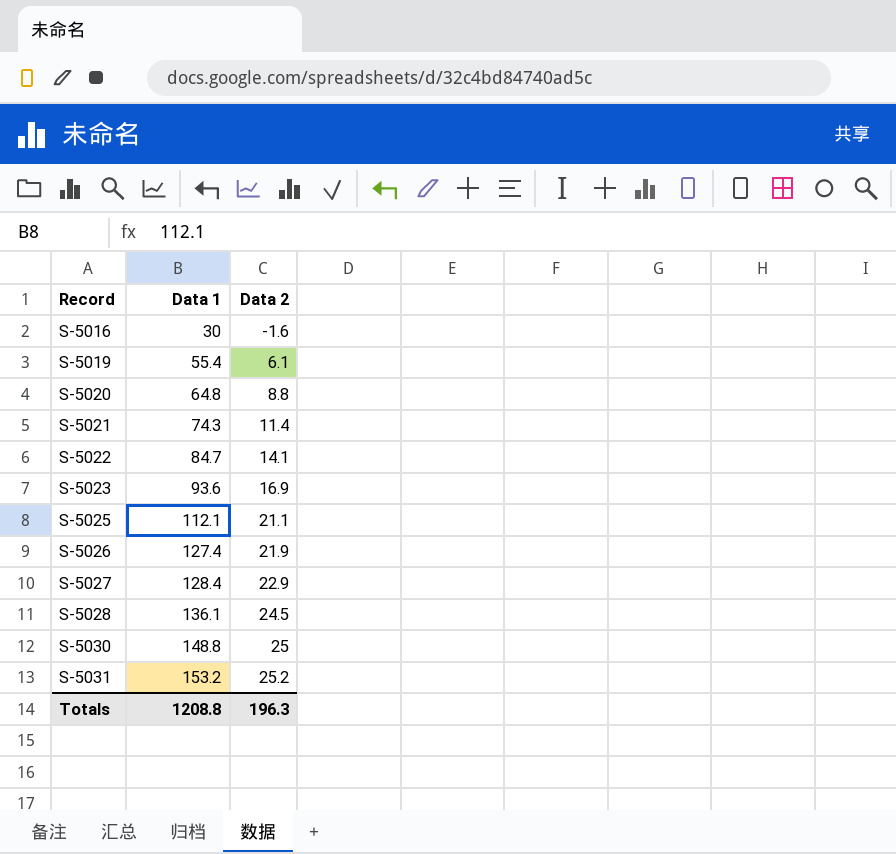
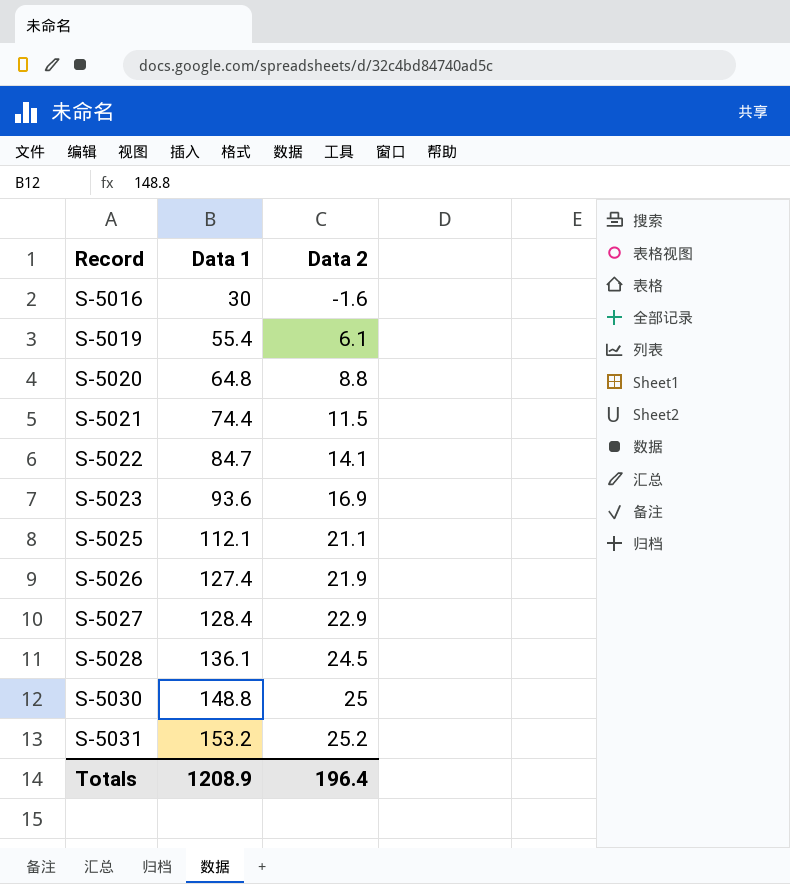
S-5021 | Data 1: 74.3 -> 74.4
S-5021 | Data 2: 11.4 -> 11.5
Totals | Data 1: 1208.8 -> 1208.9
Totals | Data 2: 196.3 -> 196.4

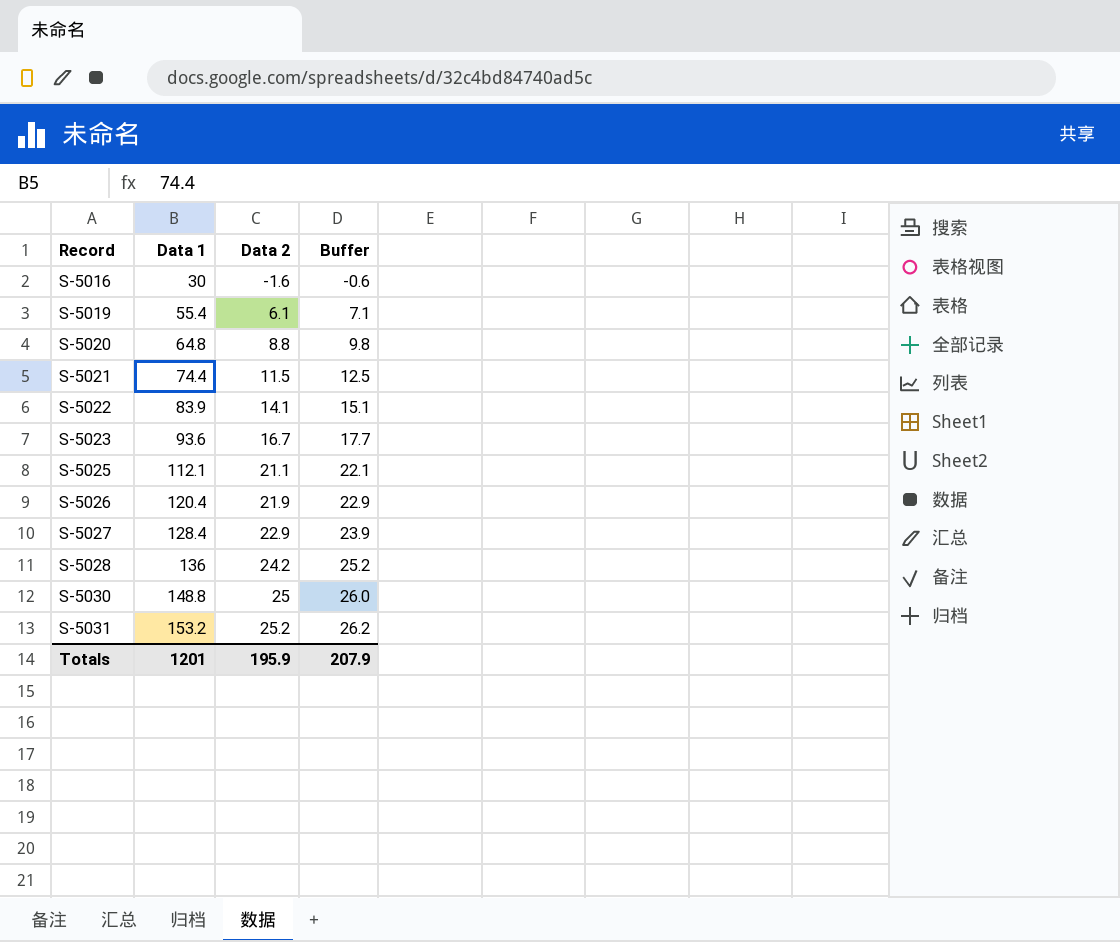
column Buffer | formula: none -> [Data 2] + 1
S-5022 | Data 1: 84.7 -> 83.9
S-5023 | Data 2: 16.9 -> 16.7
S-5026 | Data 1: 127.4 -> 120.4
S-5028 | Data 1: 136.1 -> 136
S-5028 | Data 2: 24.5 -> 24.2
Totals | Data 1: 1208.9 -> 1201
Totals | Data 2: 196.4 -> 195.9

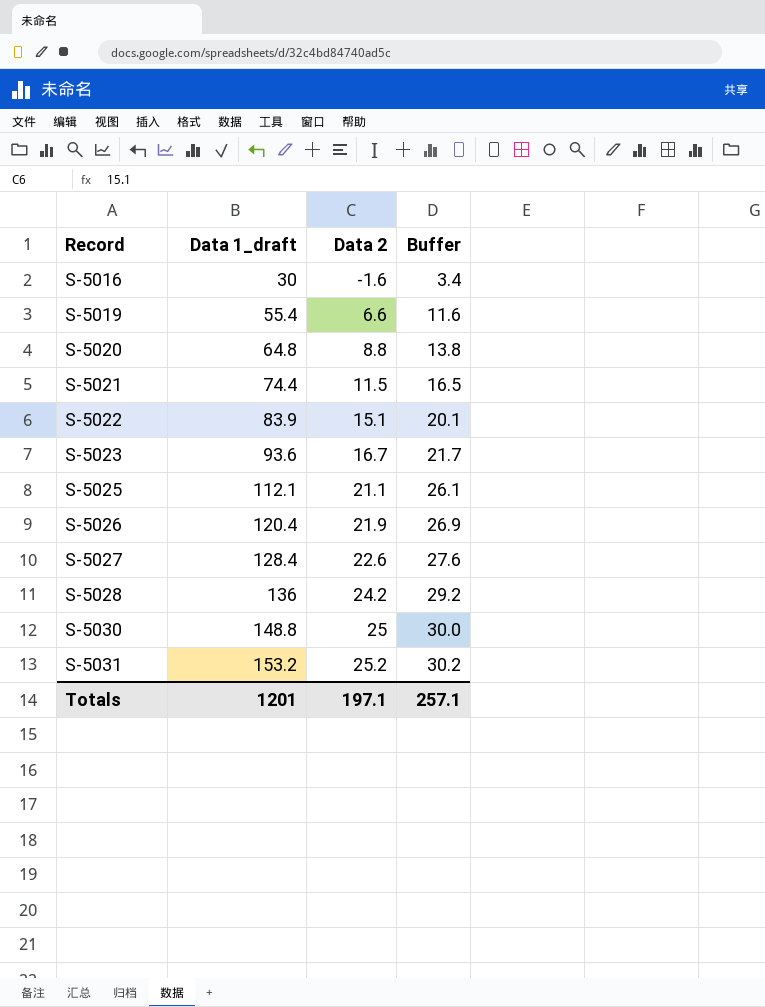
column name: Data 1 -> Data 1_draft
column Buffer | formula: [Data 2] + 1 -> [Data 2] + 5
S-5019 | Data 2: 6.1 -> 6.6
S-5022 | Data 2: 14.1 -> 15.1
S-5027 | Data 2: 22.9 -> 22.6
Totals | Data 2: 195.9 -> 197.1
Totals | Buffer: 207.9 -> 257.1

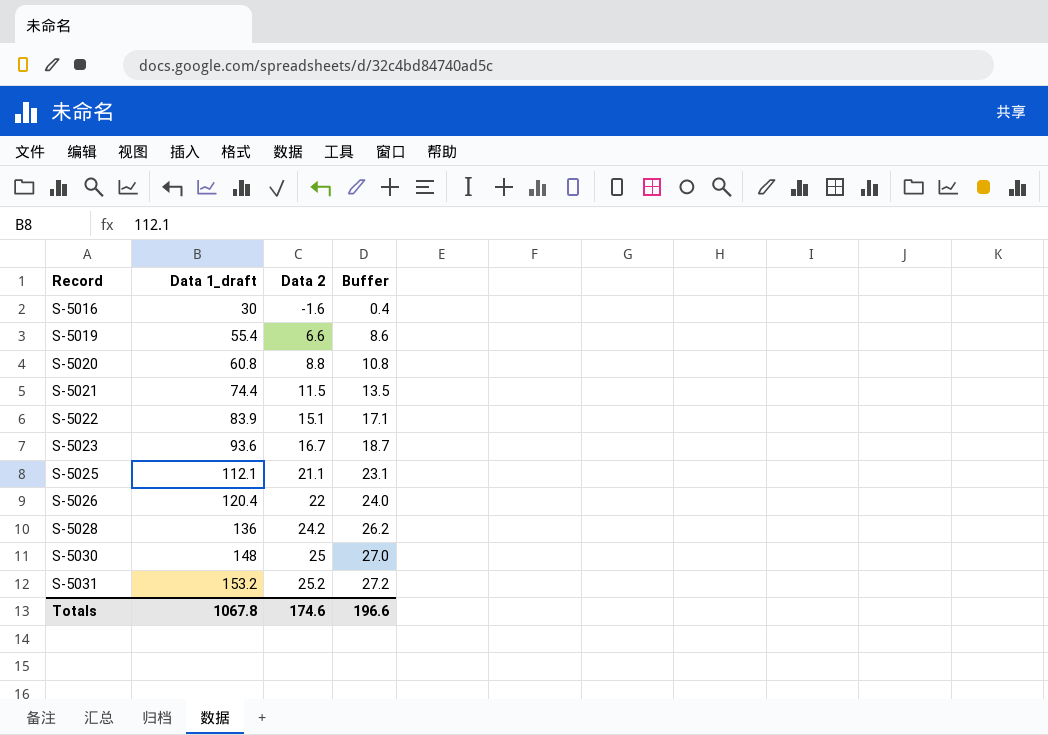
column Buffer | formula: [Data 2] + 5 -> [Data 2] + 2
row S-5027: 128.4 | 22.6 | 27.6 -> none
S-5020 | Data 1_draft: 64.8 -> 60.8
S-5026 | Data 2: 21.9 -> 22
S-5030 | Data 1_draft: 148.8 -> 148
Totals | Data 1_draft: 1201 -> 1067.8
Totals | Data 2: 197.1 -> 174.6
Totals | Buffer: 257.1 -> 196.6

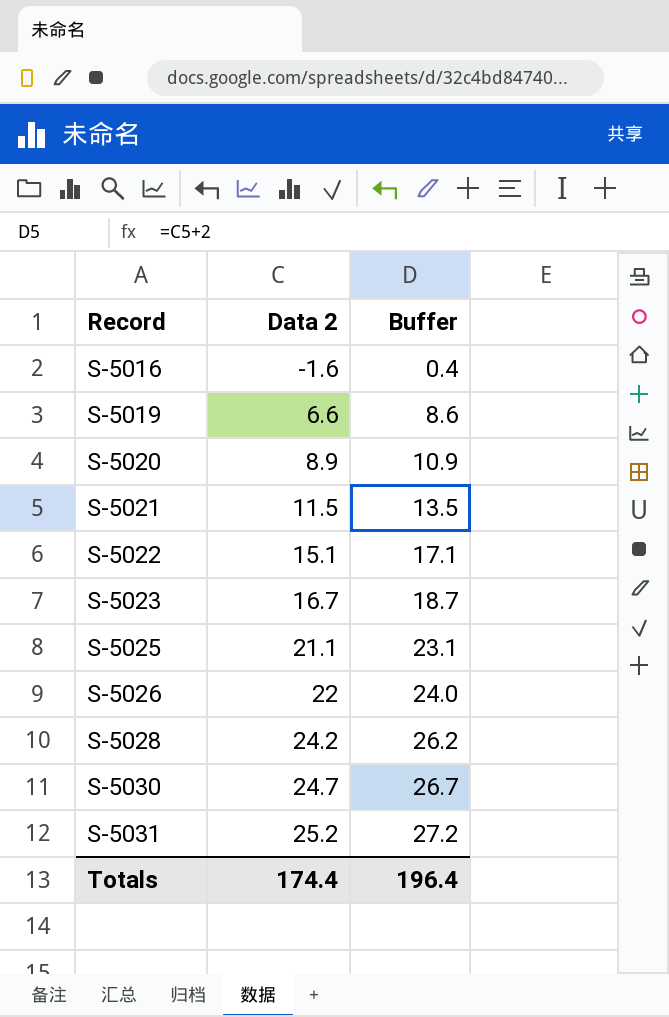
column Data 1_draft | position: 2 -> none
S-5020 | Data 2: 8.8 -> 8.9
S-5020 | Buffer: 10.8 -> 10.9
S-5030 | Data 2: 25 -> 24.7
S-5030 | Buffer: 27.0 -> 26.7
Totals | Data 2: 174.6 -> 174.4
Totals | Buffer: 196.6 -> 196.4

